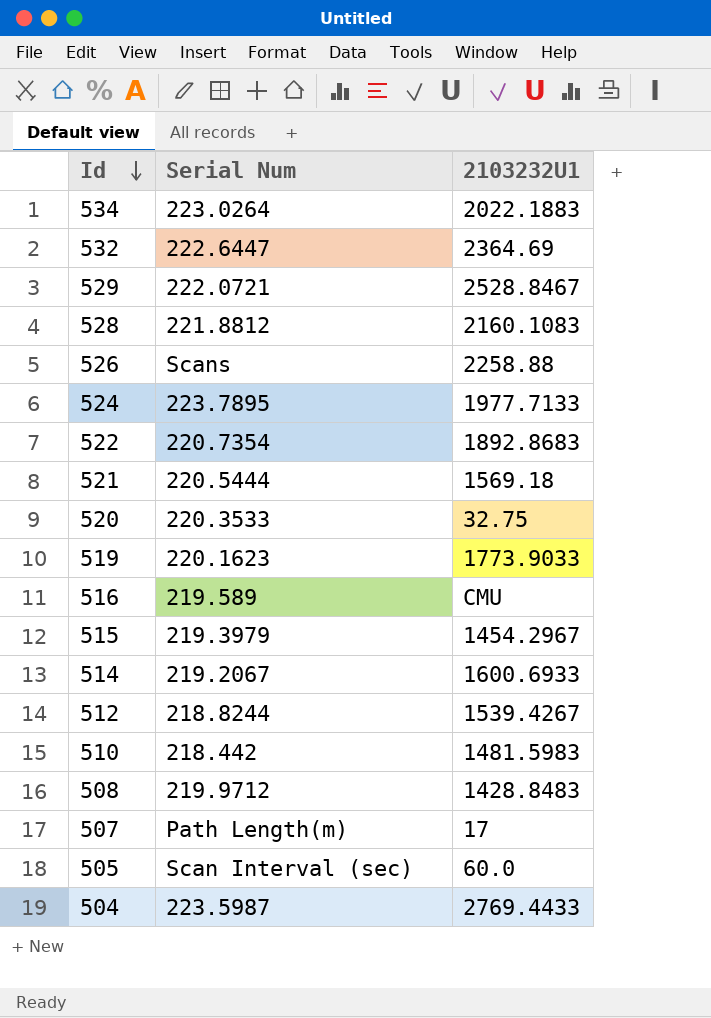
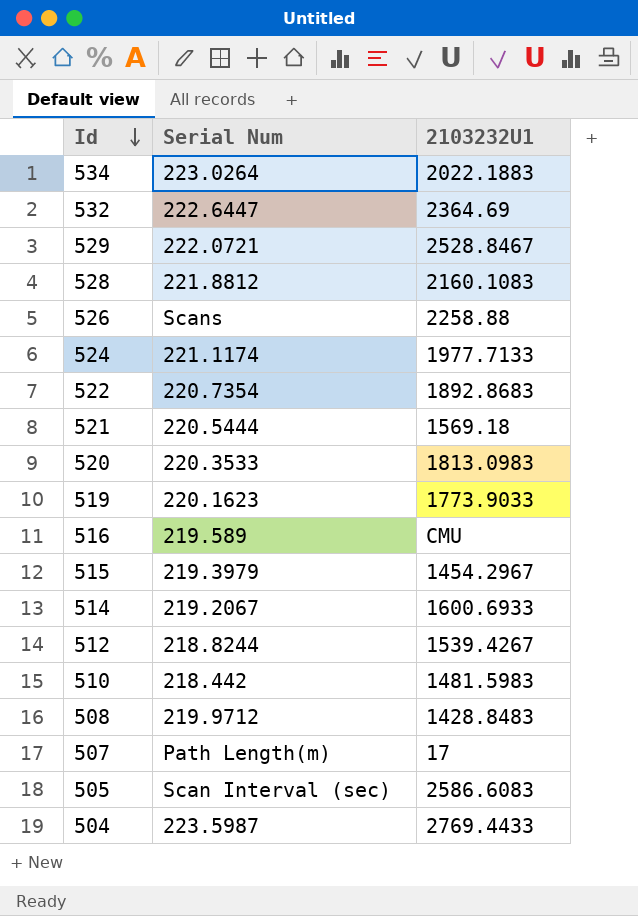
524 | Serial Num: 223.7895 -> 221.1174
520 | 2103232U1: 32.75 -> 1813.0983
505 | 2103232U1: 60.0 -> 2586.6083

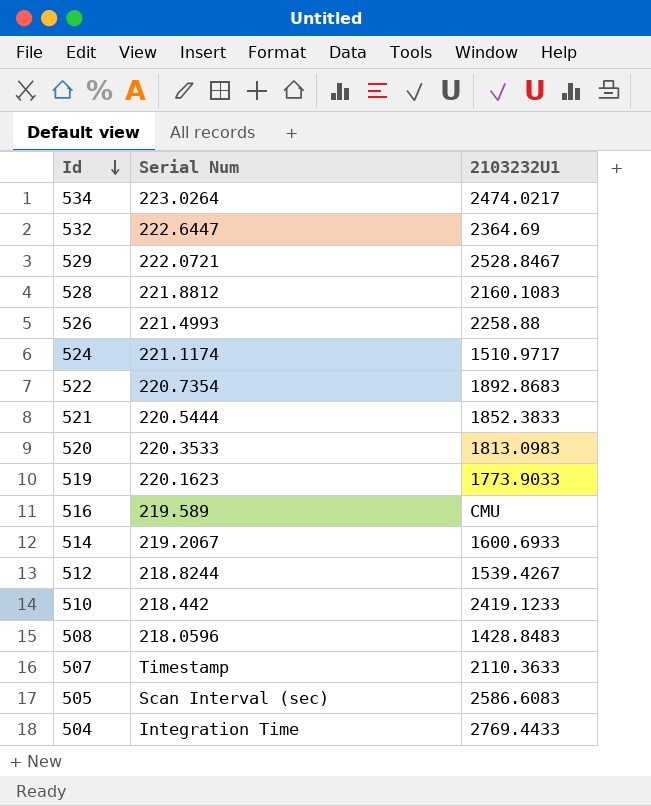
row 515: 219.3979 | 1454.2967 -> none
534 | 2103232U1: 2022.1883 -> 2474.0217
526 | Serial Num: Scans -> 221.4993
524 | 2103232U1: 1977.7133 -> 1510.9717
521 | 2103232U1: 1569.18 -> 1852.3833
510 | 2103232U1: 1481.5983 -> 2419.1233
508 | Serial Num: 219.9712 -> 218.0596
507 | Serial Num: Path Length(m) -> Timestamp
507 | 2103232U1: 17 -> 2110.3633
504 | Serial Num: 223.5987 -> Integration Time

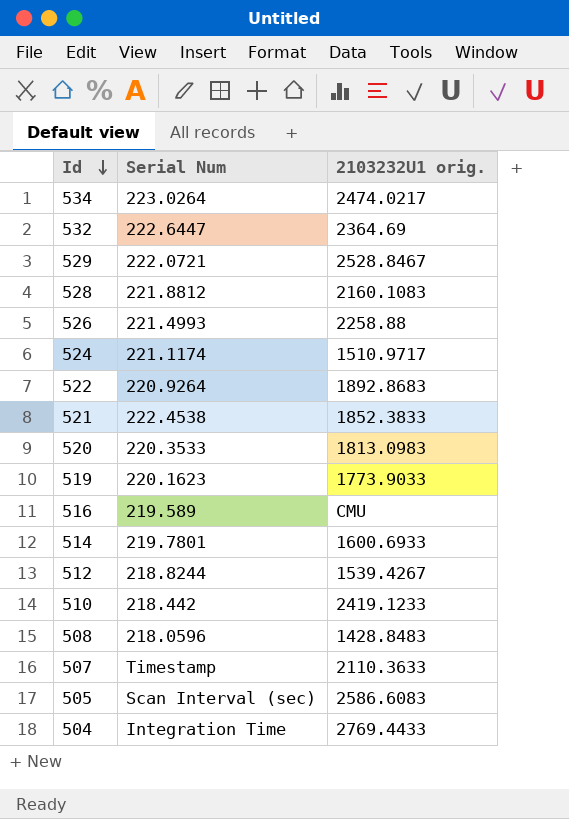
column name: 2103232U1 -> 2103232U1 orig.
522 | Serial Num: 220.7354 -> 220.9264
521 | Serial Num: 220.5444 -> 222.4538
514 | Serial Num: 219.2067 -> 219.7801

